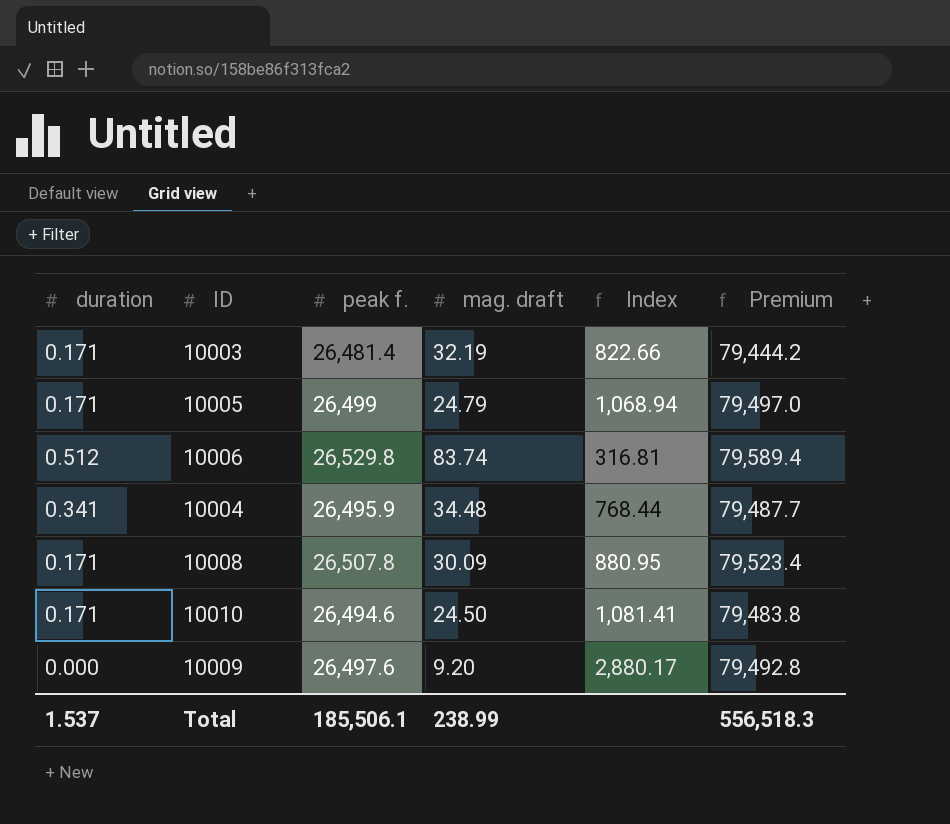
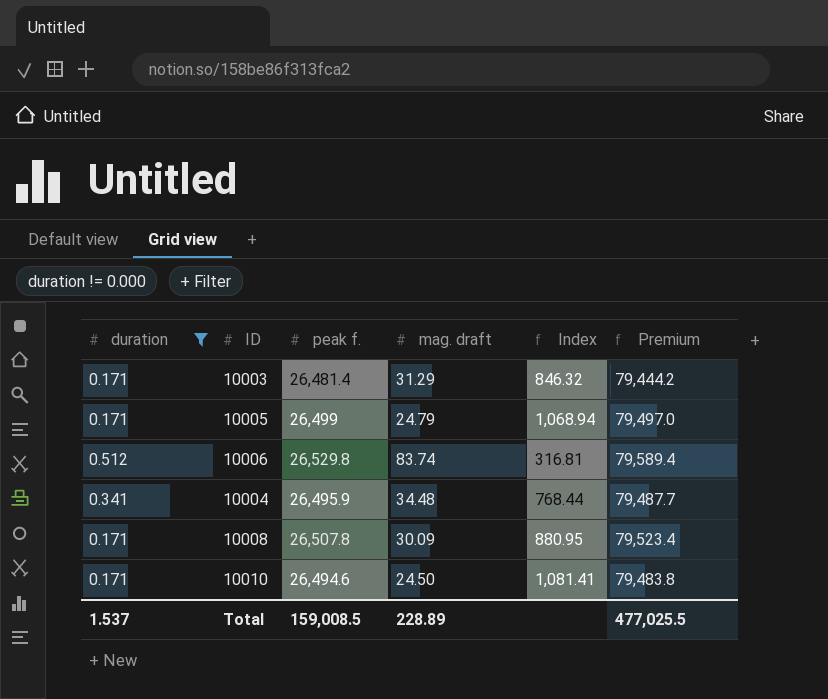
filter: none -> duration != 0.000
10003 | mag. draft: 32.19 -> 31.29
10003 | Index: 822.66 -> 846.32
Total | peak f.: 185,506.1 -> 159,008.5
Total | mag. draft: 238.99 -> 228.89
Total | Premium: 556,518.3 -> 477,025.5

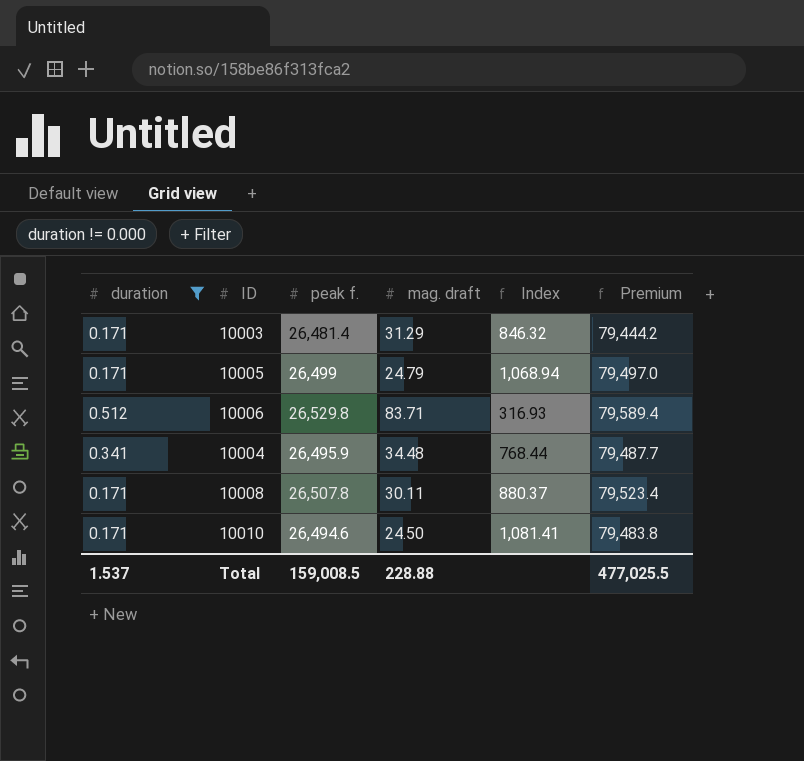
10006 | mag. draft: 83.74 -> 83.71
10006 | Index: 316.81 -> 316.93
10008 | mag. draft: 30.09 -> 30.11
10008 | Index: 880.95 -> 880.37
Total | mag. draft: 228.89 -> 228.88

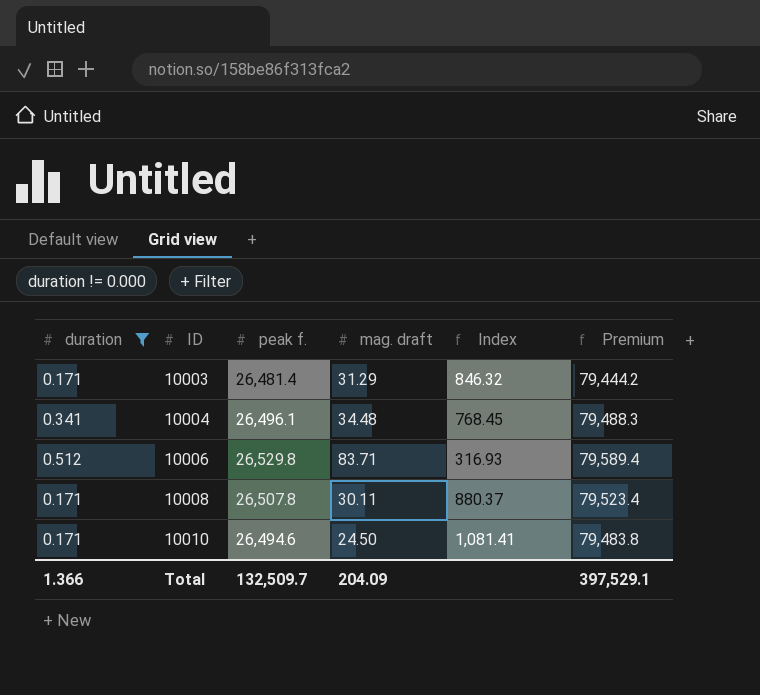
row order: none -> ID ascending
row 10005: 0.171 | 26,499 | 24.79 | 1,068.94 | 79,497.0 -> none
10004 | peak f.: 26,495.9 -> 26,496.1
10004 | Index: 768.44 -> 768.45
10004 | Premium: 79,487.7 -> 79,488.3
Total | duration: 1.537 -> 1.366
Total | peak f.: 159,008.5 -> 132,509.7
Total | mag. draft: 228.88 -> 204.09
Total | Premium: 477,025.5 -> 397,529.1

